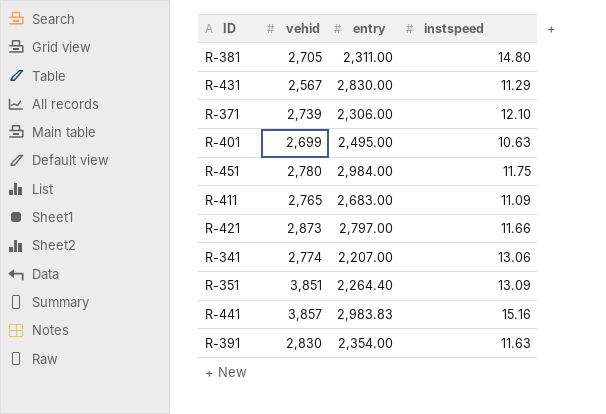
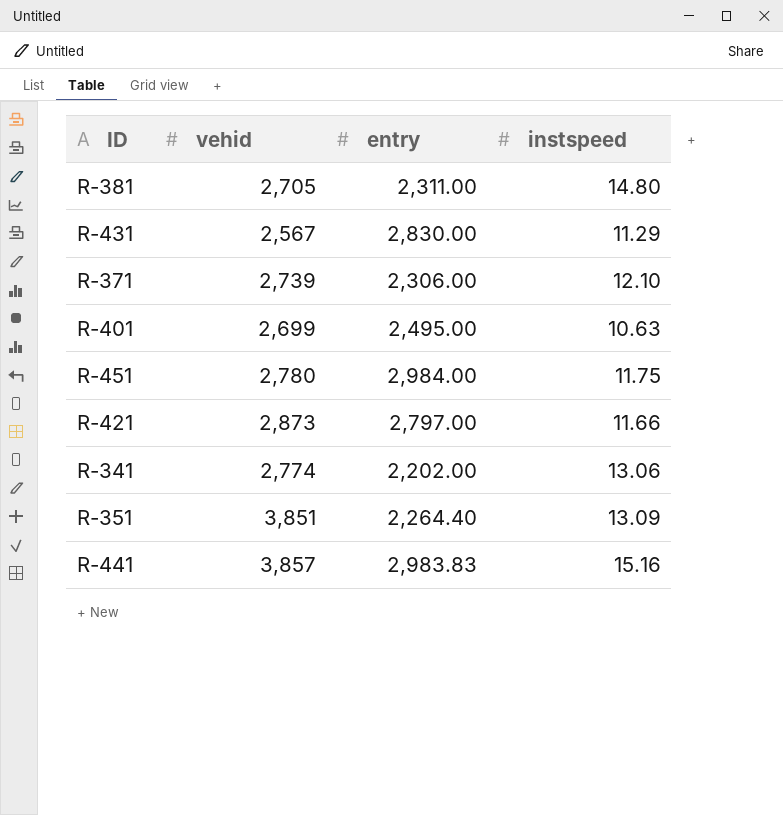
row R-411: 2,765 | 2,683.00 | 11.09 -> none
row R-391: 2,830 | 2,354.00 | 11.63 -> none
R-341 | entry: 2,207.00 -> 2,202.00

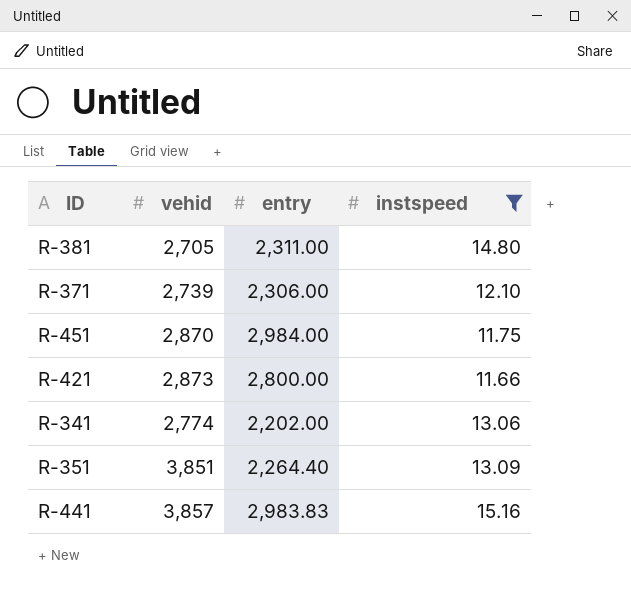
filter: none -> instspeed >= 11.66
R-451 | vehid: 2,780 -> 2,870
R-421 | entry: 2,797.00 -> 2,800.00

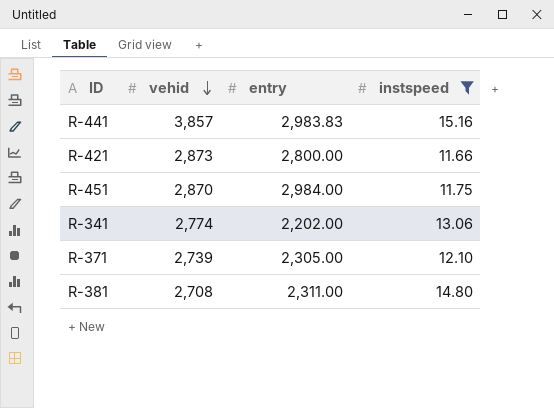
row order: none -> vehid descending
row R-351: 3,851 | 2,264.40 | 13.09 -> none
R-371 | entry: 2,306.00 -> 2,305.00
R-381 | vehid: 2,705 -> 2,708

